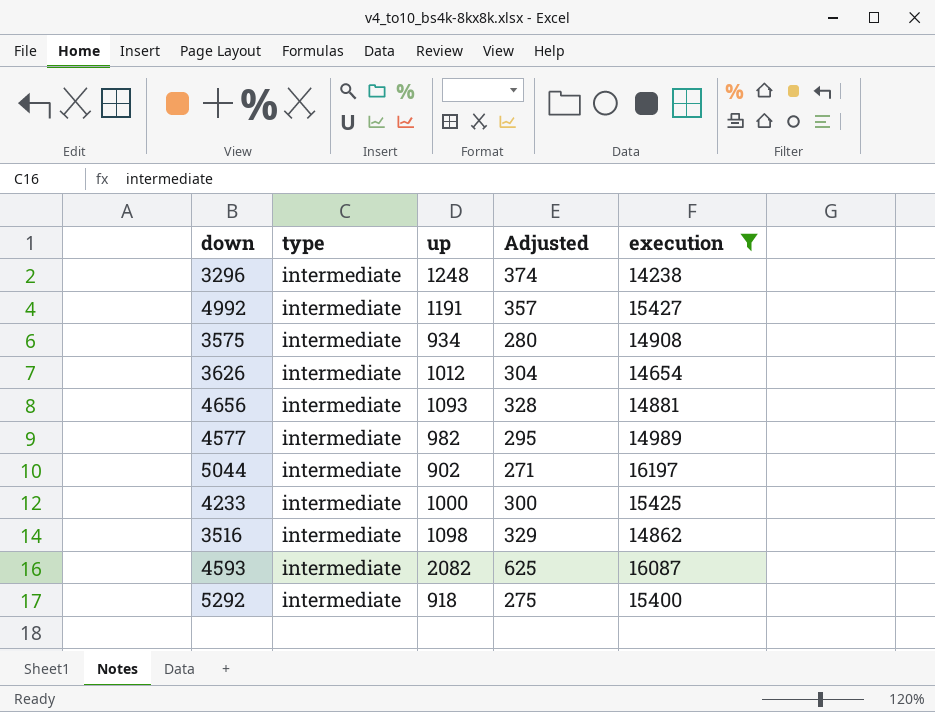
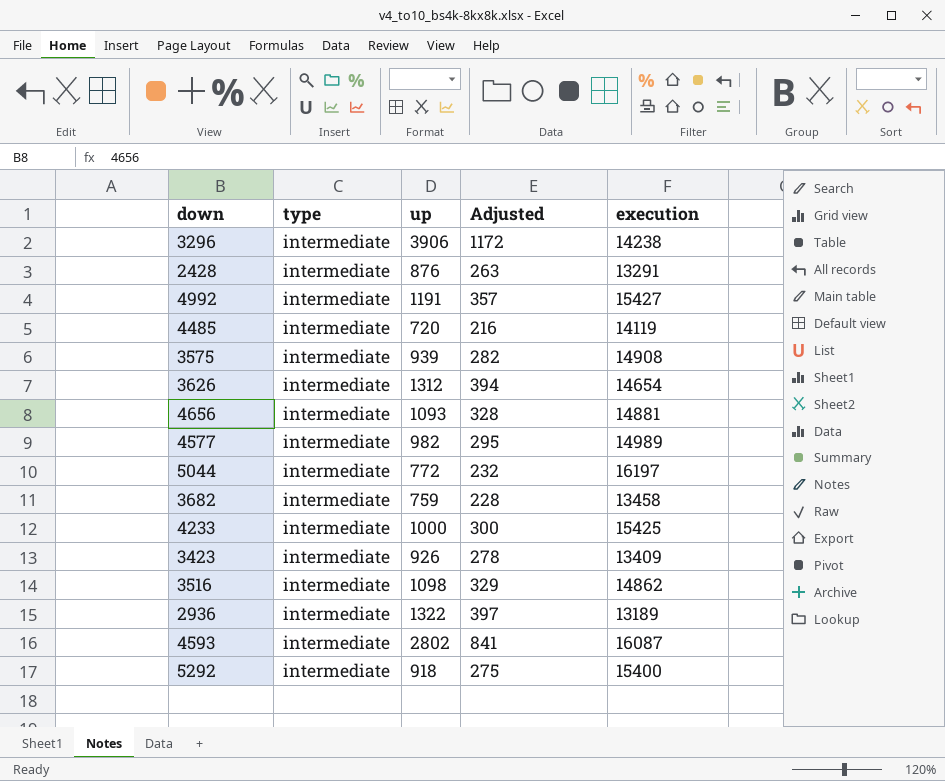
filter: execution >= 14238 -> none
3296 | up: 1248 -> 3906
3296 | Adjusted: 374 -> 1172
3575 | up: 934 -> 939
3575 | Adjusted: 280 -> 282
3626 | up: 1012 -> 1312
3626 | Adjusted: 304 -> 394
5044 | up: 902 -> 772
5044 | Adjusted: 271 -> 232
4593 | up: 2082 -> 2802
4593 | Adjusted: 625 -> 841

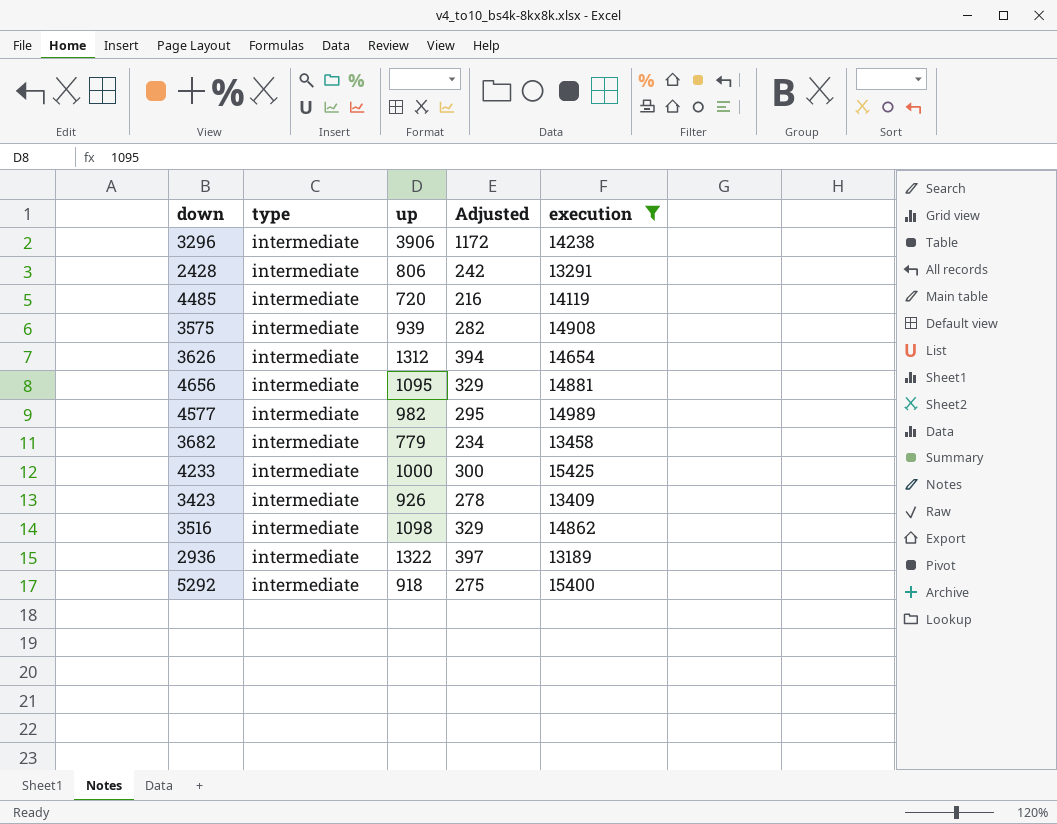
filter: none -> execution <= 15425
2428 | up: 876 -> 806
2428 | Adjusted: 263 -> 242
4656 | up: 1093 -> 1095
4656 | Adjusted: 328 -> 329
3682 | up: 759 -> 779
3682 | Adjusted: 228 -> 234

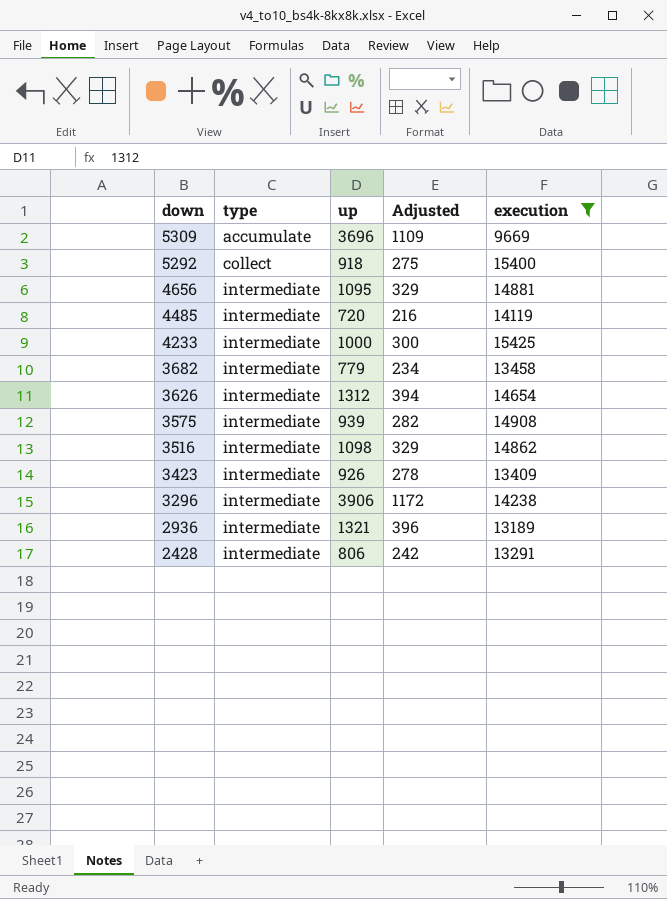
row order: none -> down descending
row 4577: intermediate | 982 | 295 | 14989 -> none
row 5309: none -> accumulate | 3696 | 1109 | 9669
5292 | type: intermediate -> collect
2936 | up: 1322 -> 1321
2936 | Adjusted: 397 -> 396

